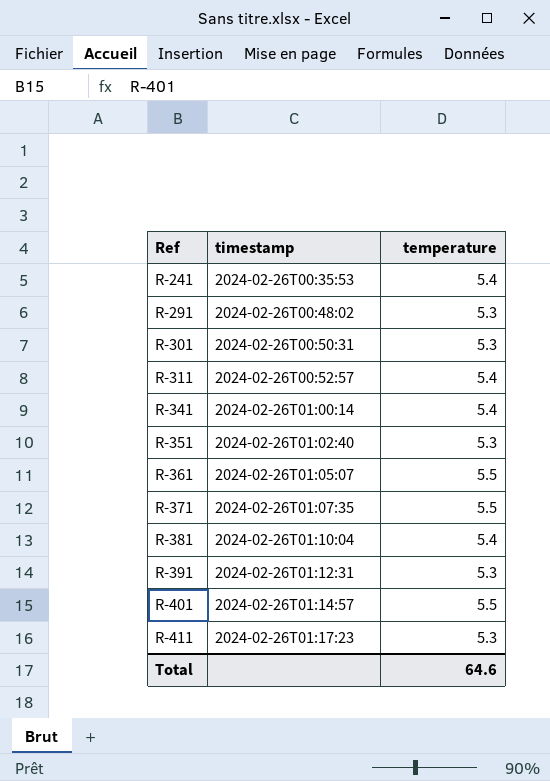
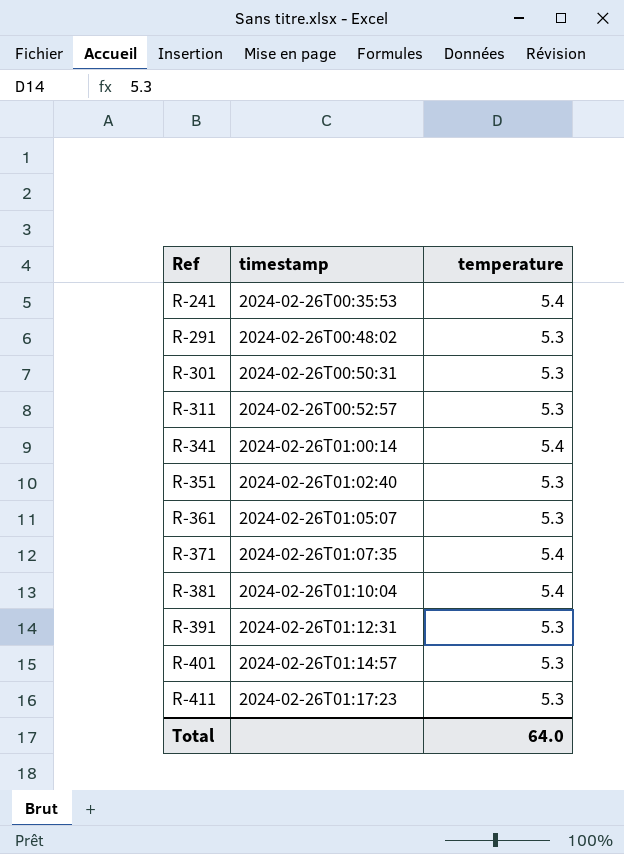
R-311 | temperature: 5.4 -> 5.3
R-361 | temperature: 5.5 -> 5.3
R-371 | temperature: 5.5 -> 5.4
R-401 | temperature: 5.5 -> 5.3
Total | temperature: 64.6 -> 64.0

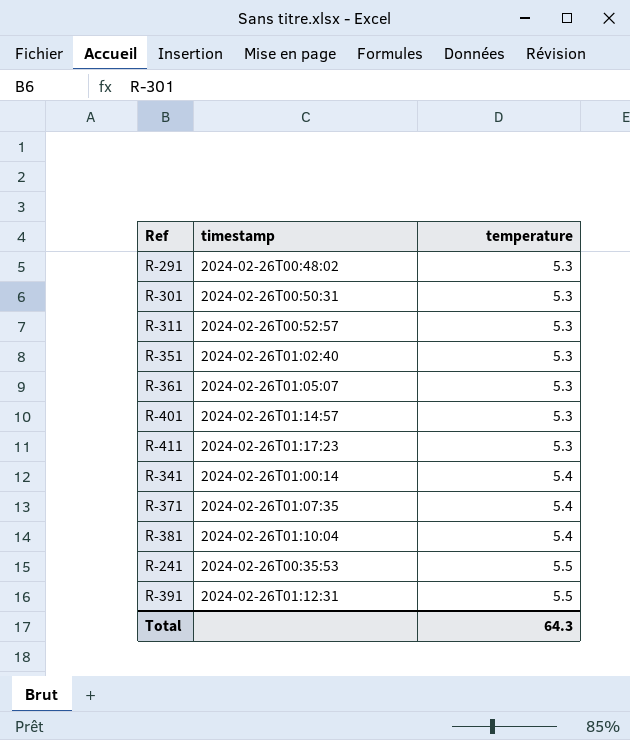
row order: Ref ascending -> temperature ascending
R-241 | temperature: 5.4 -> 5.5
R-391 | temperature: 5.3 -> 5.5
Total | temperature: 64.0 -> 64.3

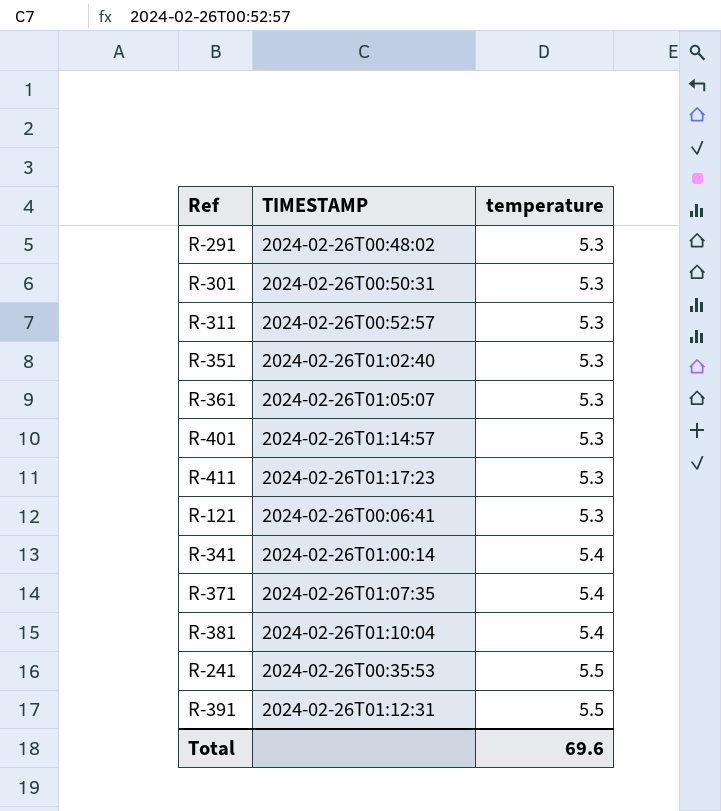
column name: timestamp -> TIMESTAMP
row R-121: none -> 2024-02-26T00:06:41 | 5.3
Total | temperature: 64.3 -> 69.6

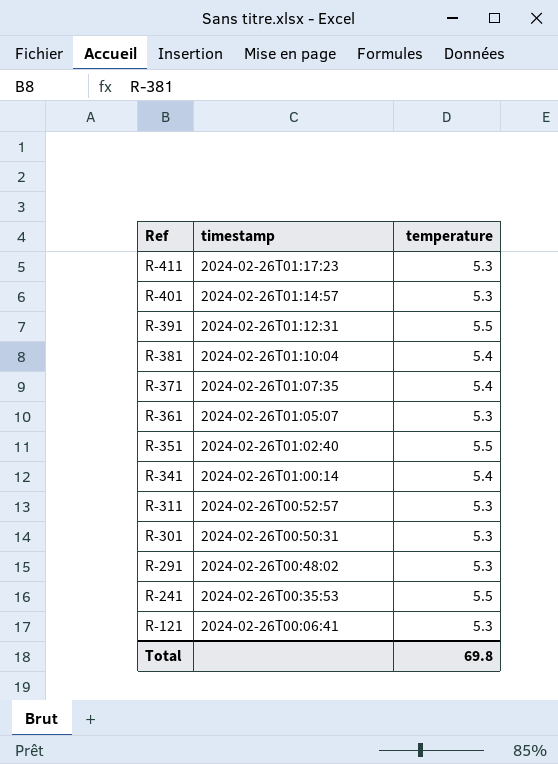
row order: temperature ascending -> Ref descending
column name: TIMESTAMP -> timestamp
R-351 | temperature: 5.3 -> 5.5
Total | temperature: 69.6 -> 69.8

